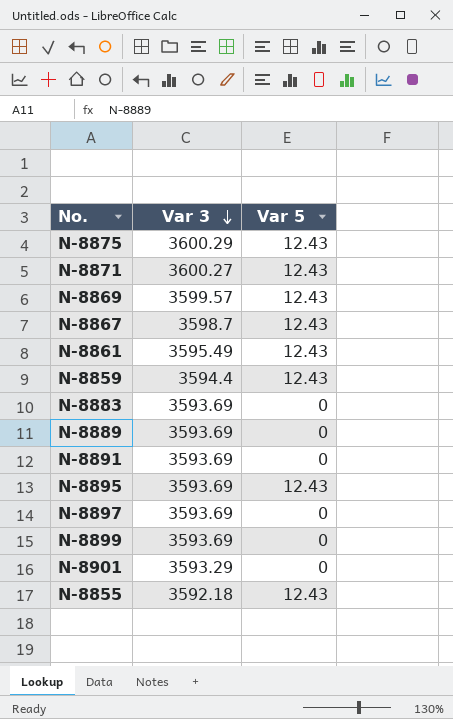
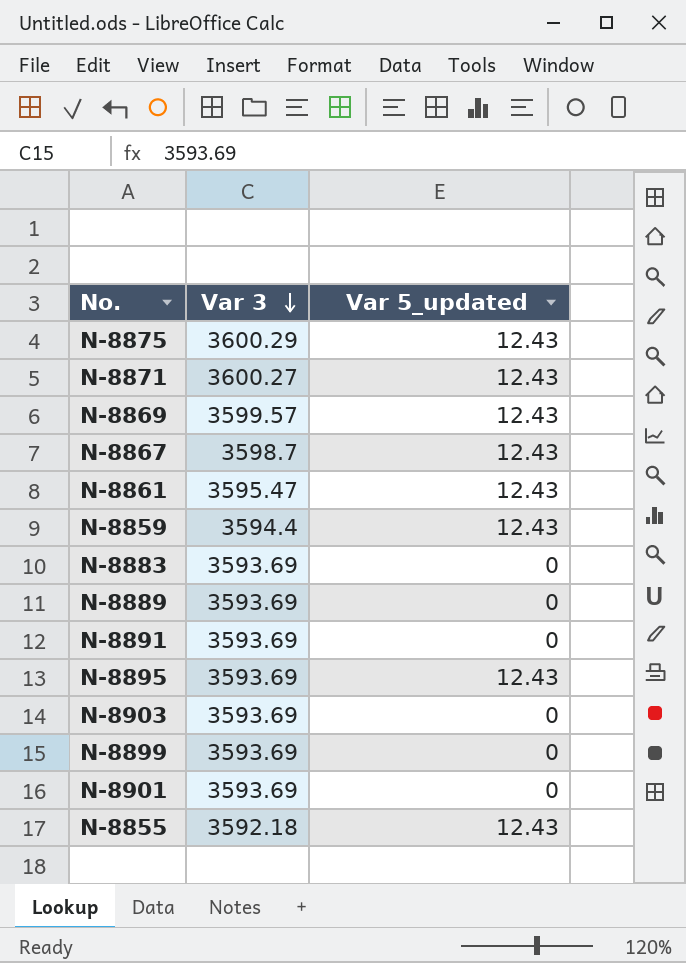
column name: Var 5 -> Var 5_updated
row N-8897: 3593.69 | 0 -> none
N-8861 | Var 3: 3595.49 -> 3595.47
row N-8903: none -> 3593.69 | 0
N-8901 | Var 3: 3593.29 -> 3593.69

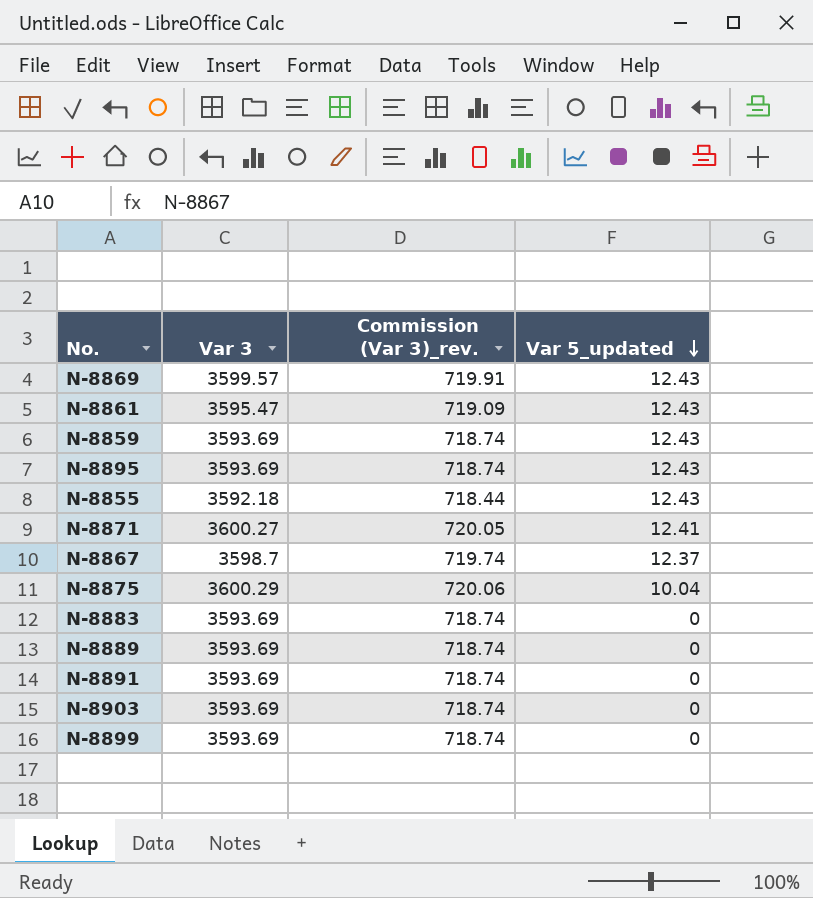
row order: Var 3 descending -> Var 5_updated descending
column Commission (Var 3)_rev. | formula: none -> [Var 3] * 0.2
row N-8901: 3593.69 | 0 -> none
N-8859 | Var 3: 3594.4 -> 3593.69
N-8871 | Var 5_updated: 12.43 -> 12.41
N-8867 | Var 5_updated: 12.43 -> 12.37
N-8875 | Var 5_updated: 12.43 -> 10.04

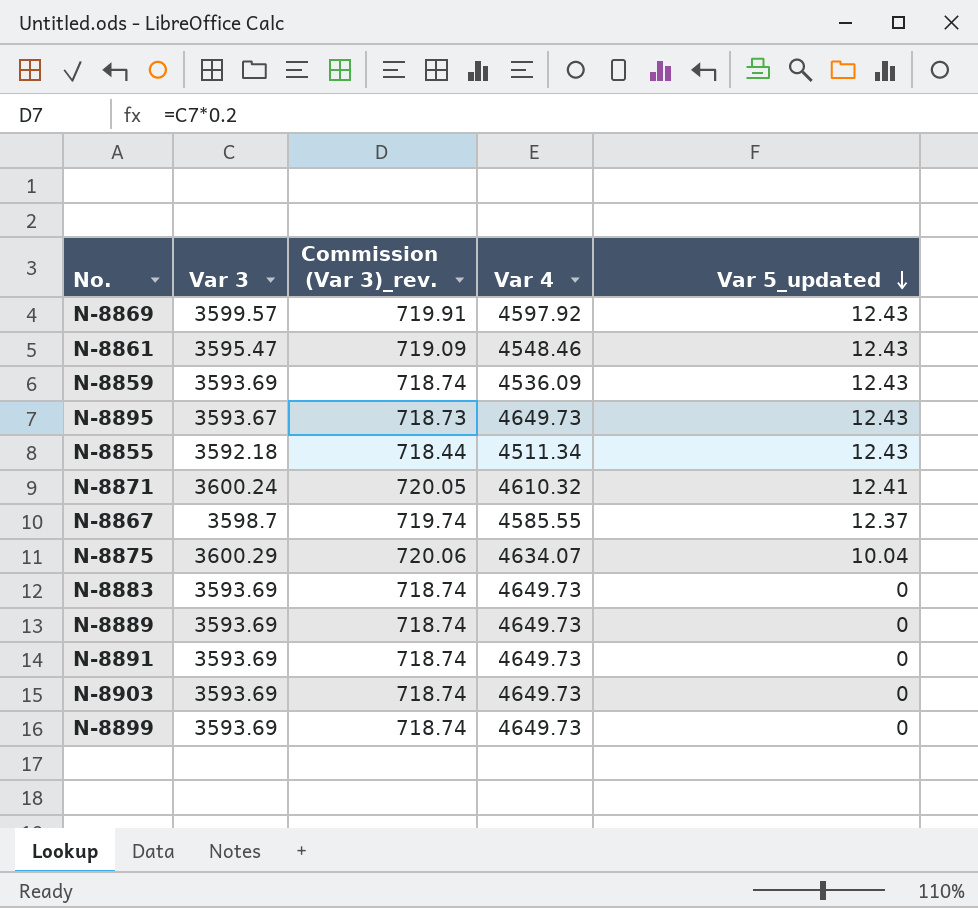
column Var 4 | position: none -> 4
N-8895 | Var 3: 3593.69 -> 3593.67
N-8895 | Commission (Var 3)_rev.: 718.74 -> 718.73
N-8871 | Var 3: 3600.27 -> 3600.24

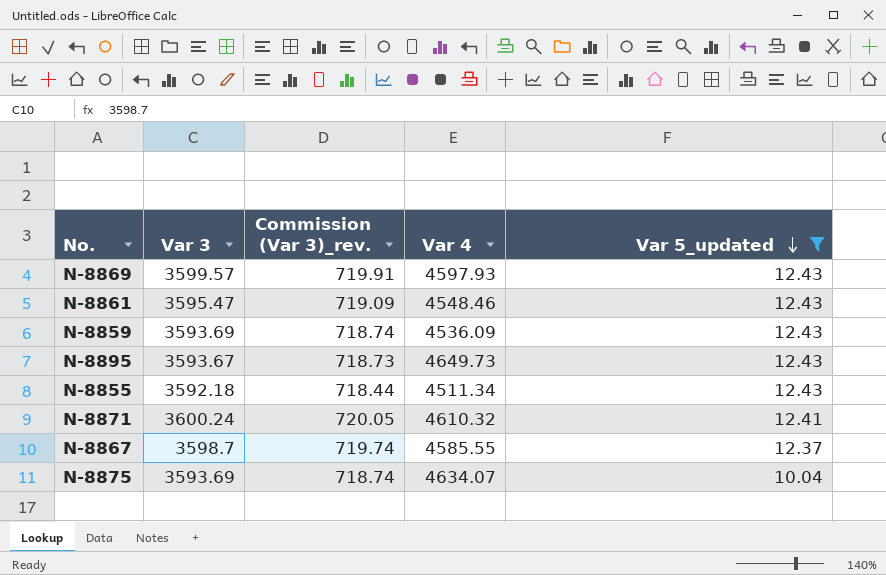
filter: none -> Var 5_updated != 0
N-8869 | Var 4: 4597.92 -> 4597.93
N-8875 | Var 3: 3600.29 -> 3593.69
N-8875 | Commission (Var 3)_rev.: 720.06 -> 718.74

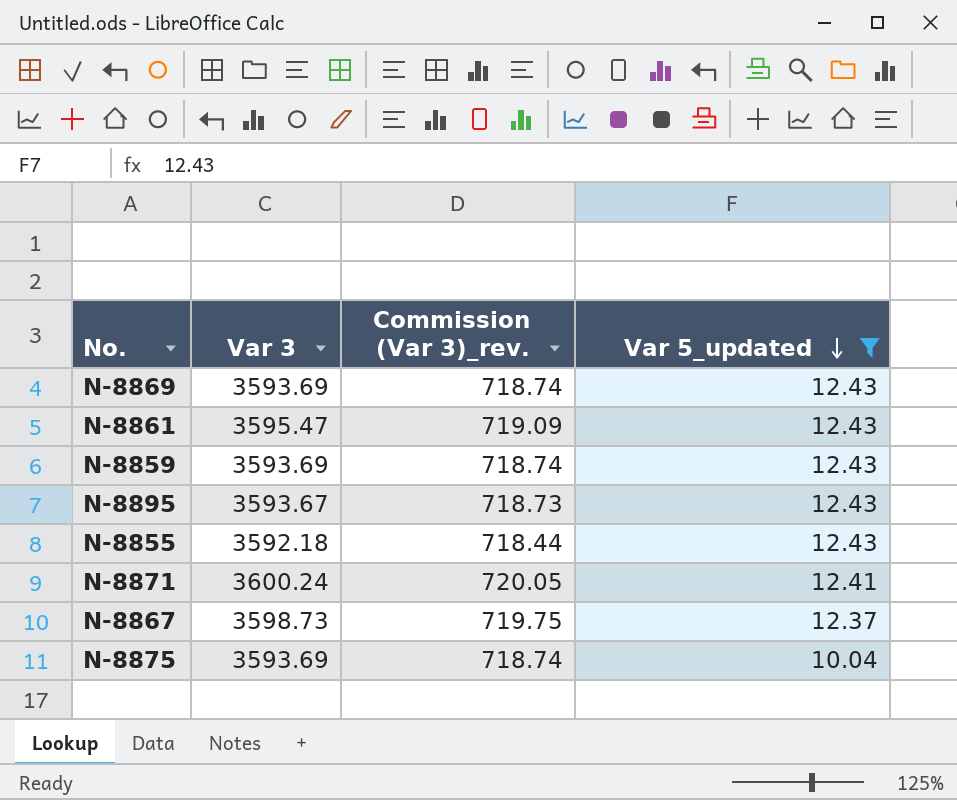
column Var 4 | position: 4 -> none
N-8869 | Var 3: 3599.57 -> 3593.69
N-8869 | Commission (Var 3)_rev.: 719.91 -> 718.74
N-8867 | Var 3: 3598.7 -> 3598.73
N-8867 | Commission (Var 3)_rev.: 719.74 -> 719.75

